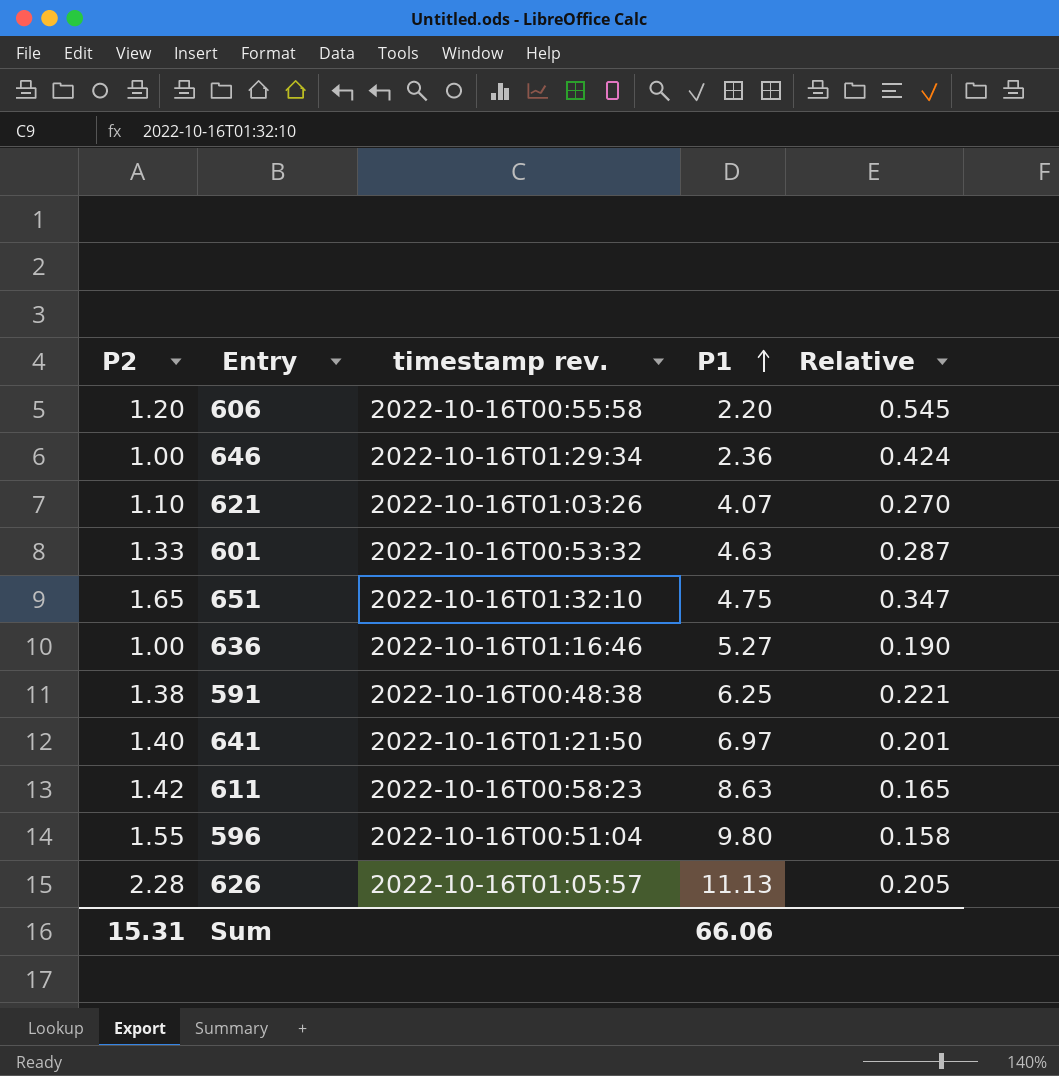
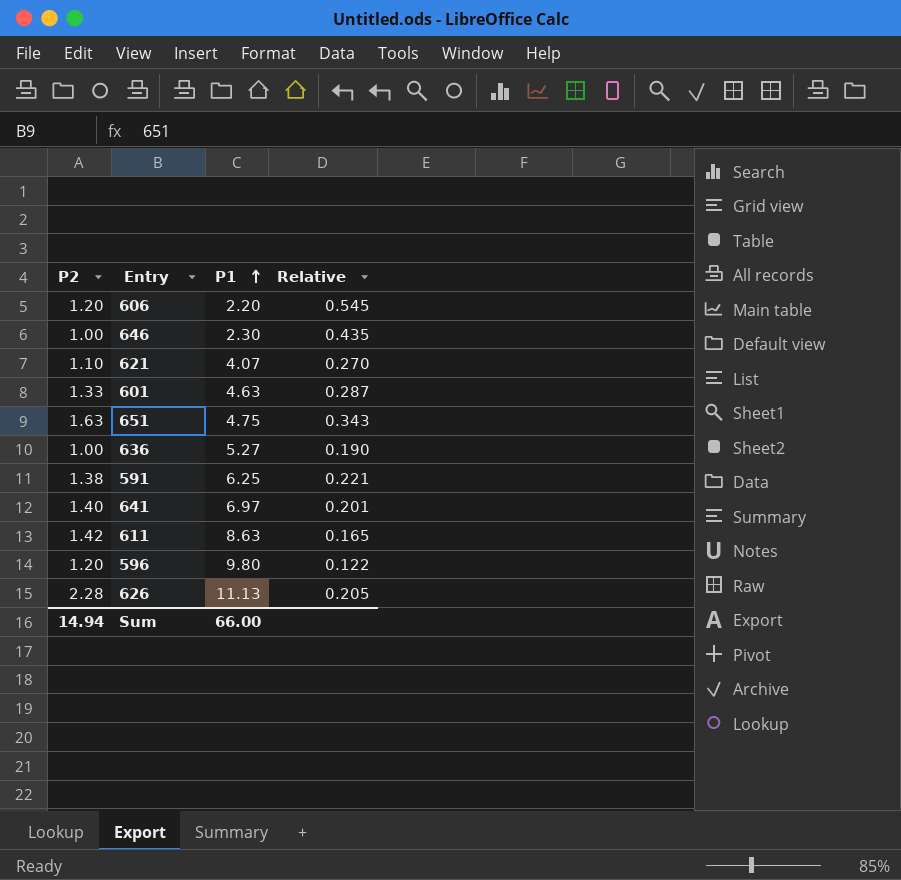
column timestamp rev. | position: 3 -> none
646 | P1: 2.36 -> 2.30
646 | Relative: 0.424 -> 0.435
651 | P2: 1.65 -> 1.63
651 | Relative: 0.347 -> 0.343
596 | P2: 1.55 -> 1.20
596 | Relative: 0.158 -> 0.122
Sum | P2: 15.31 -> 14.94
Sum | P1: 66.06 -> 66.00

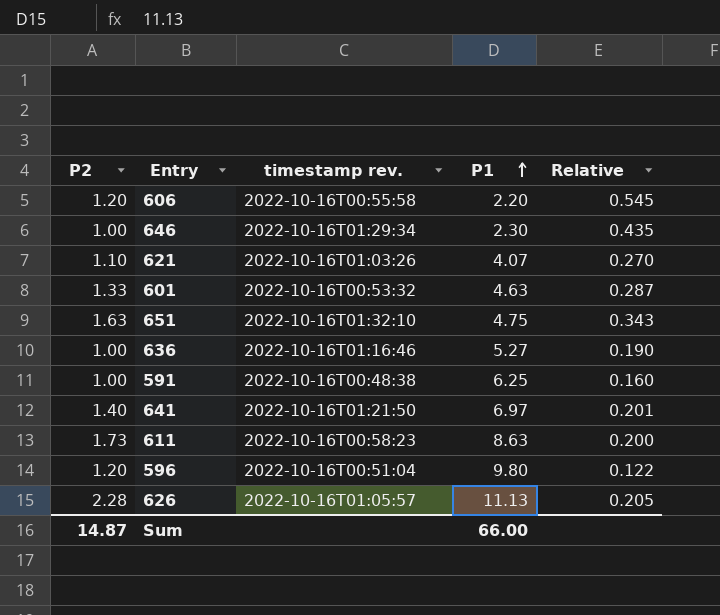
column timestamp rev. | position: none -> 3
591 | P2: 1.38 -> 1.00
591 | Relative: 0.221 -> 0.160
611 | P2: 1.42 -> 1.73
611 | Relative: 0.165 -> 0.200
Sum | P2: 14.94 -> 14.87

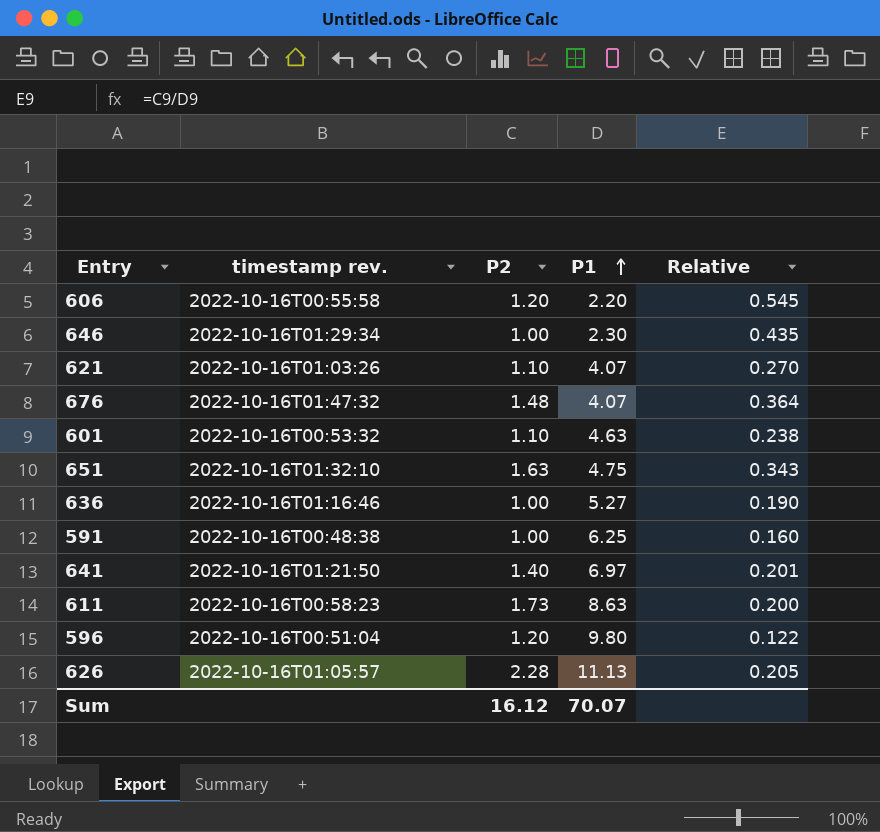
column P2 | position: 1 -> 3
row 676: none -> 2022-10-16T01:47:32 | 1.48 | 4.07 | 0.364
601 | P2: 1.33 -> 1.10
601 | Relative: 0.287 -> 0.238
Sum | P2: 14.87 -> 16.12
Sum | P1: 66.00 -> 70.07

